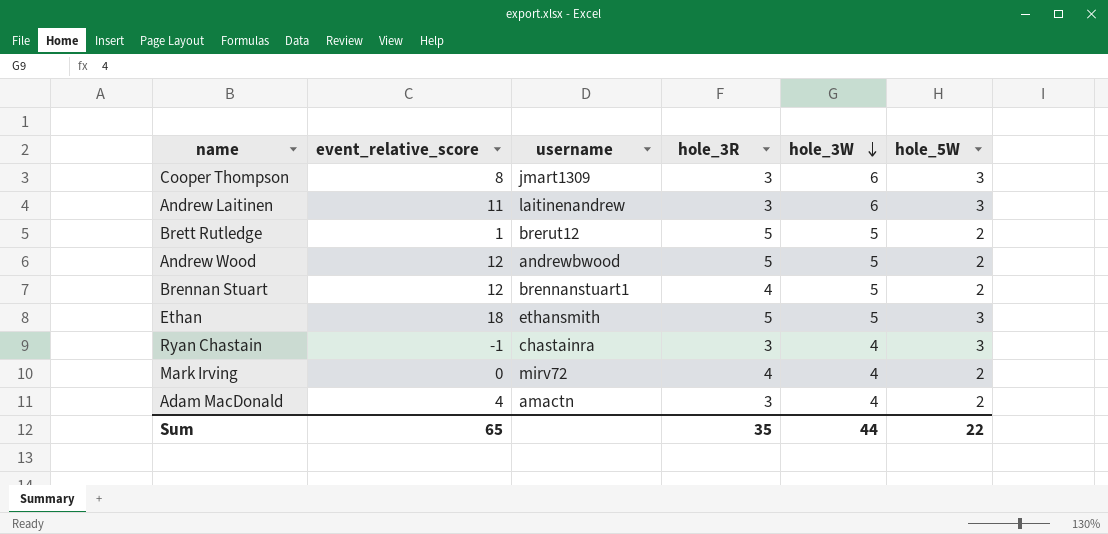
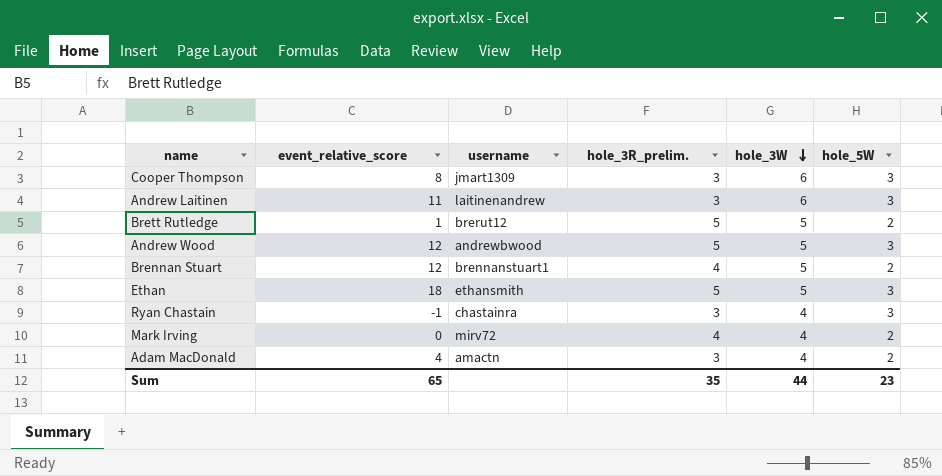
column name: hole_3R -> hole_3R_prelim.
Andrew Wood | hole_5W: 2 -> 3
Sum | hole_5W: 22 -> 23

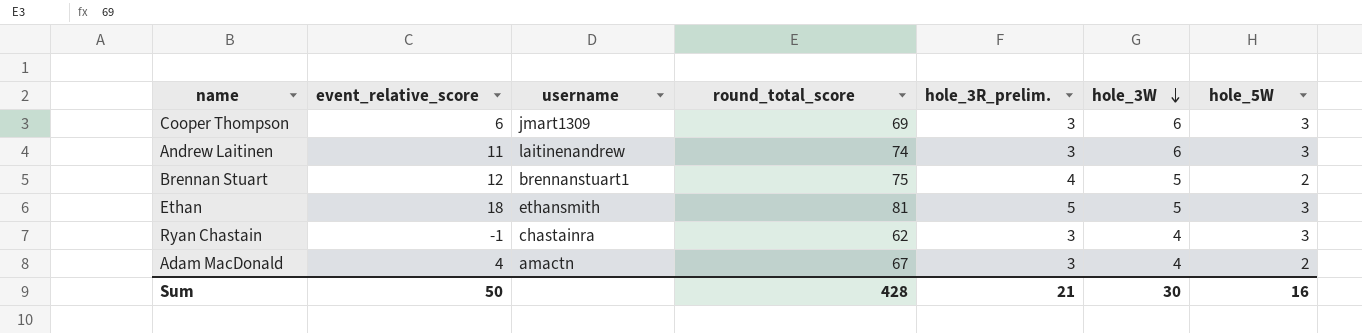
column round_total_score | position: none -> 4
row Brett Rutledge: 1 | brerut12 | 5 | 5 | 2 -> none
row Andrew Wood: 12 | andrewbwood | 5 | 5 | 3 -> none
row Mark Irving: 0 | mirv72 | 4 | 4 | 2 -> none
Cooper Thompson | event_relative_score: 8 -> 6
Sum | event_relative_score: 65 -> 50
Sum | hole_3R_prelim.: 35 -> 21
Sum | hole_3W: 44 -> 30
Sum | hole_5W: 23 -> 16

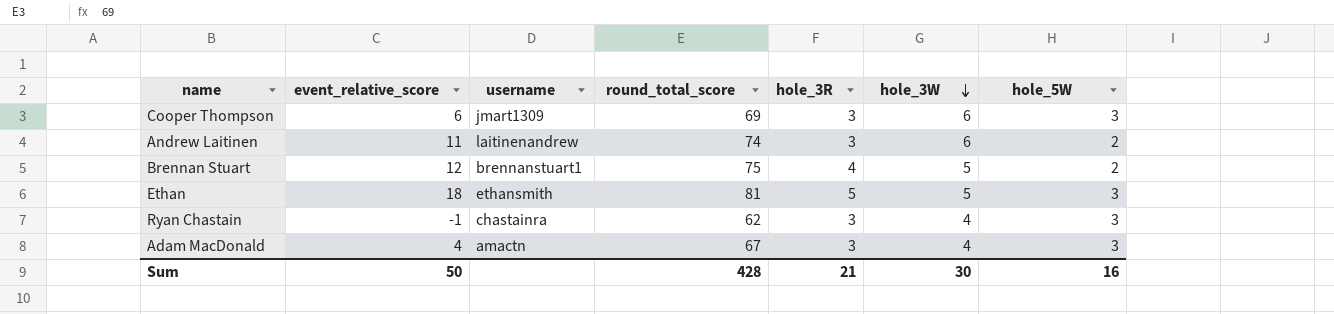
column name: hole_3R_prelim. -> hole_3R
Andrew Laitinen | hole_5W: 3 -> 2
Adam MacDonald | hole_5W: 2 -> 3

